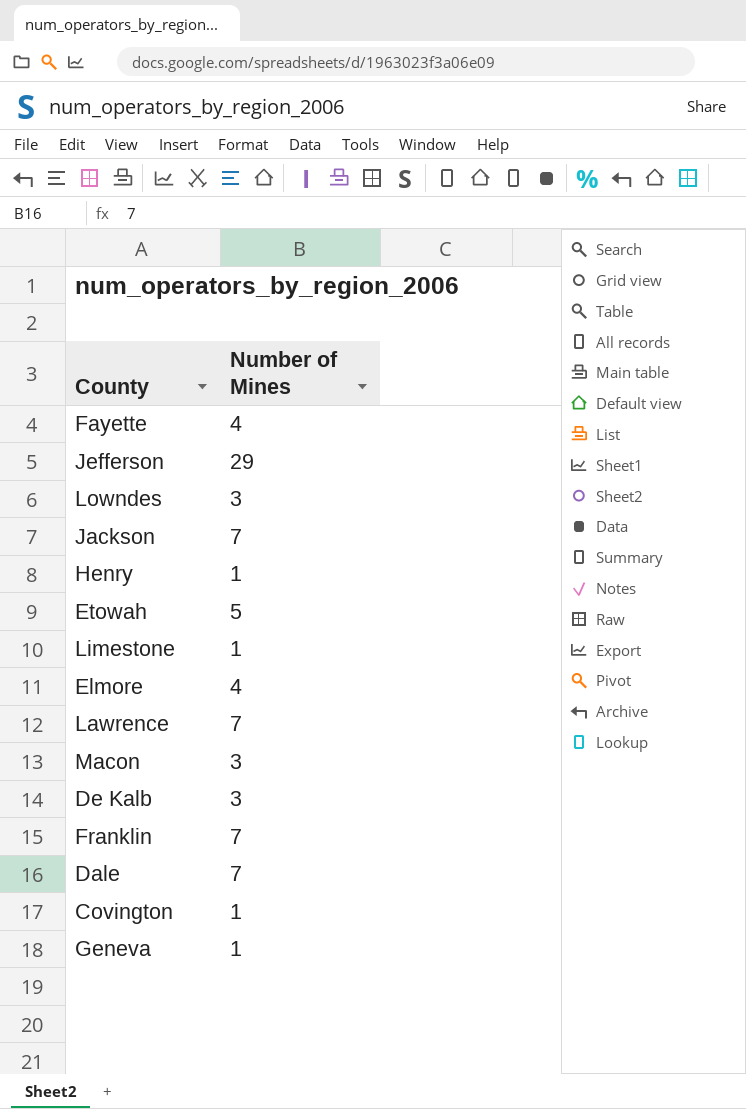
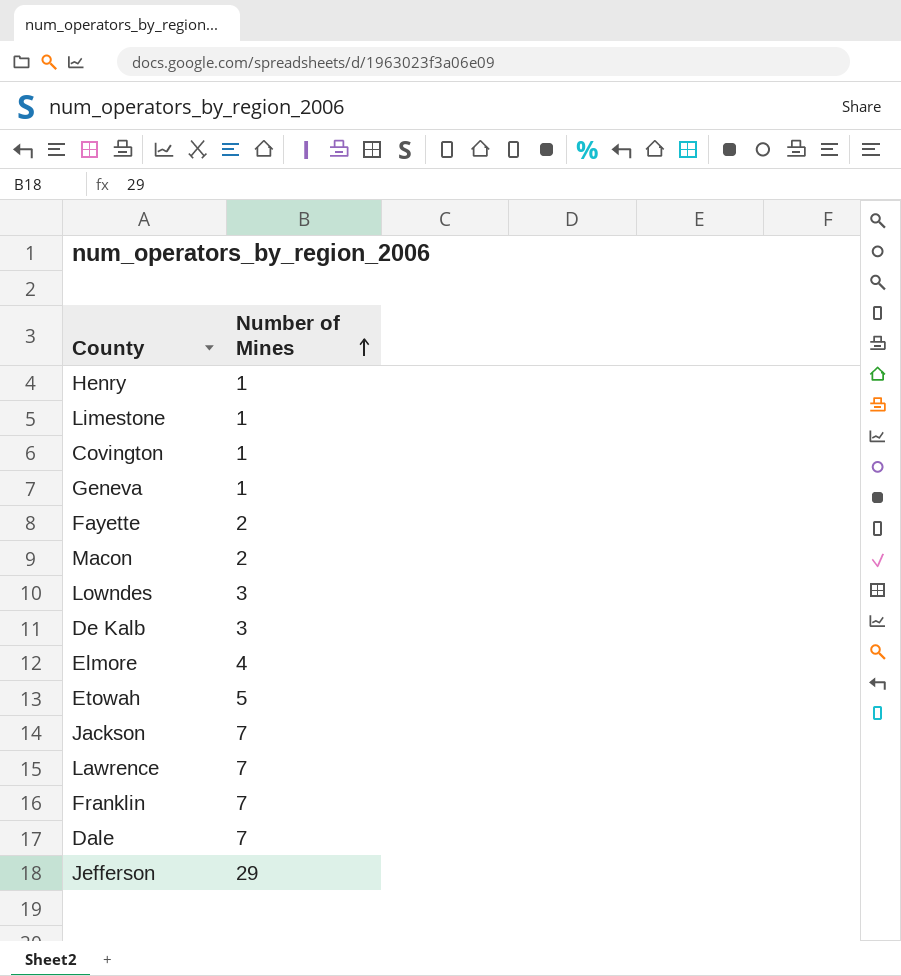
row order: none -> Number of Mines ascending
Fayette | Number of Mines: 4 -> 2
Macon | Number of Mines: 3 -> 2

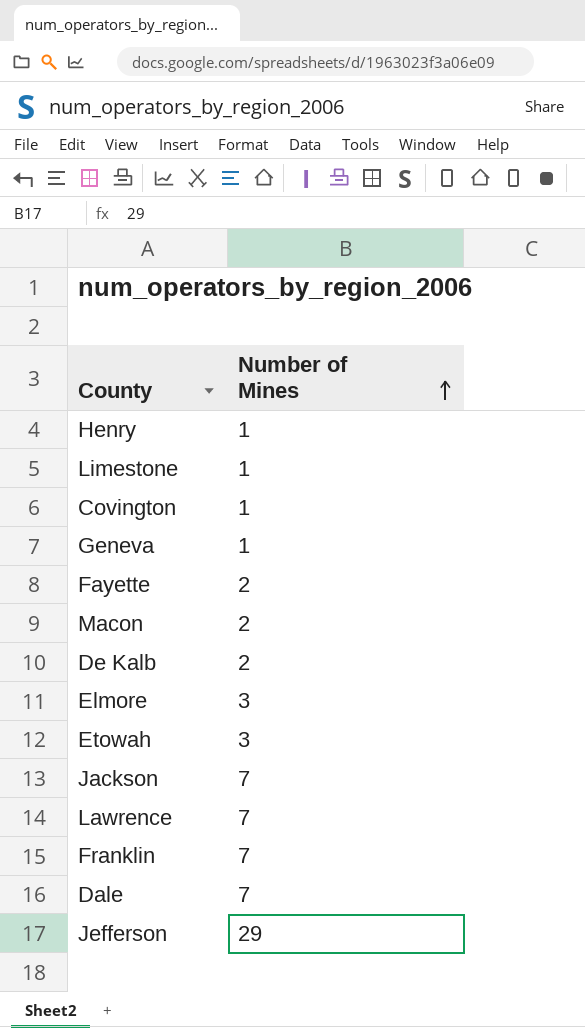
row Lowndes: 3 -> none
De Kalb | Number of Mines: 3 -> 2
Elmore | Number of Mines: 4 -> 3
Etowah | Number of Mines: 5 -> 3

